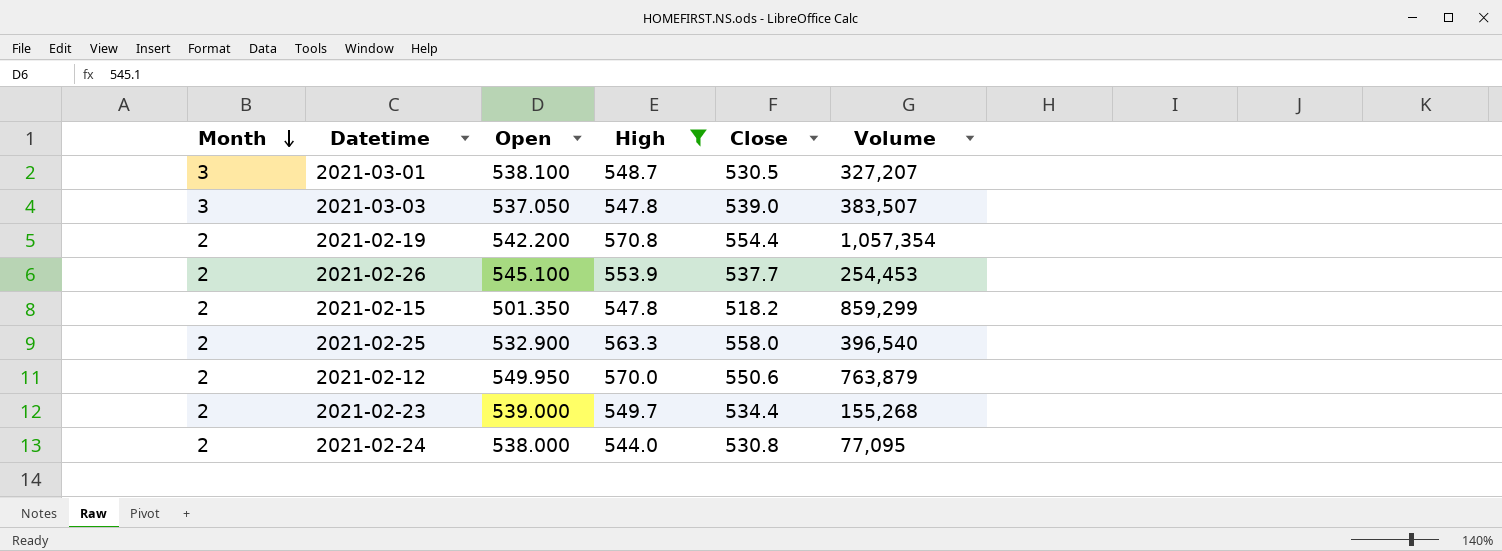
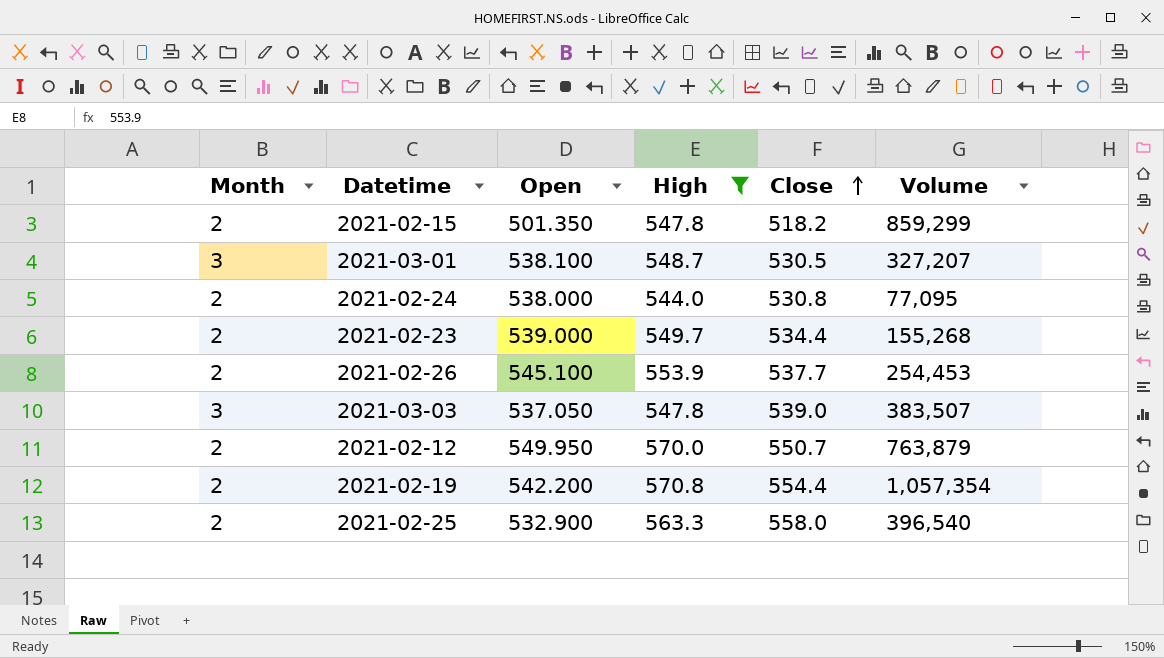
row order: Month descending -> Close ascending
2021-02-12 | Close: 550.6 -> 550.7

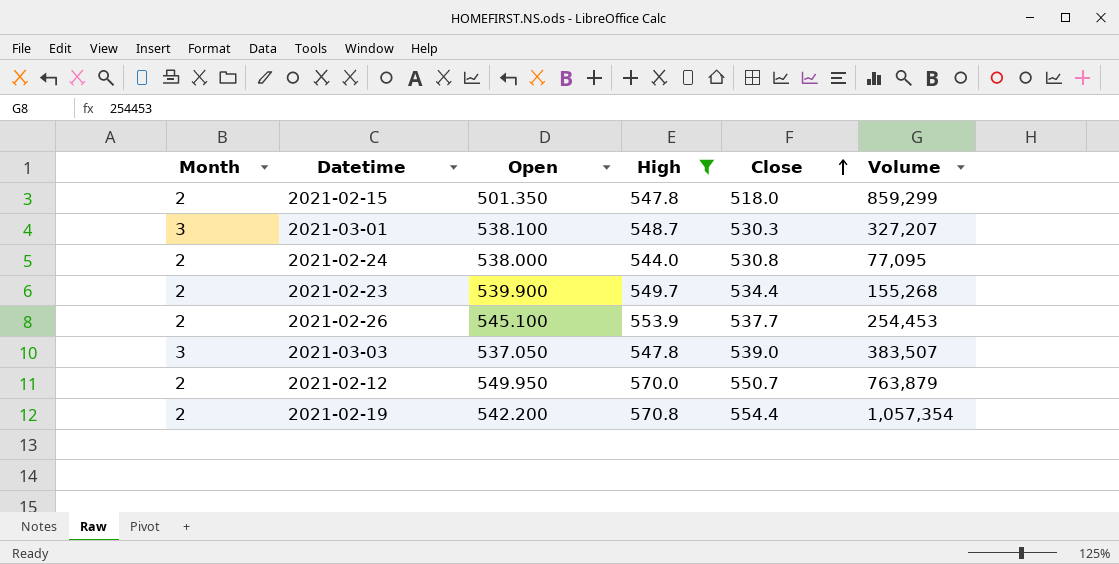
row 2021-02-25: 2 | 532.900 | 563.3 | 558.0 | 396,540 -> none
2021-02-15 | Close: 518.2 -> 518.0
2021-03-01 | Close: 530.5 -> 530.3
2021-02-23 | Open: 539.000 -> 539.900

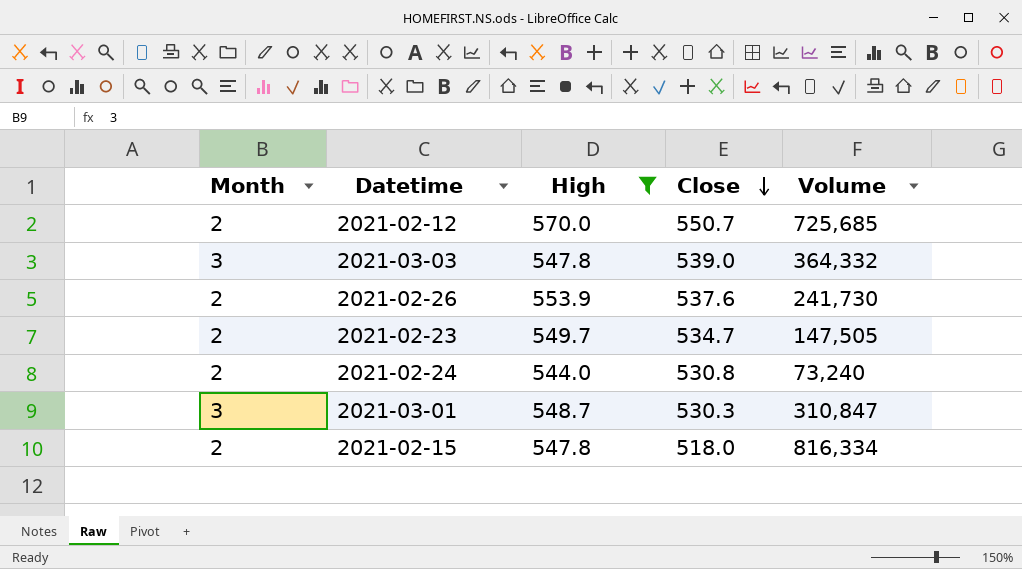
row order: Close ascending -> Close descending
column Open | position: 3 -> none
row 2021-02-19: 2 | 542.200 | 570.8 | 554.4 | 1,057,354 -> none
2021-02-12 | Volume: 763,879 -> 725,685
2021-03-03 | Volume: 383,507 -> 364,332
2021-02-26 | Close: 537.7 -> 537.6
2021-02-26 | Volume: 254,453 -> 241,730
2021-02-23 | Close: 534.4 -> 534.7
2021-02-23 | Volume: 155,268 -> 147,505
2021-02-24 | Volume: 77,095 -> 73,240
2021-03-01 | Volume: 327,207 -> 310,847
2021-02-15 | Volume: 859,299 -> 816,334

